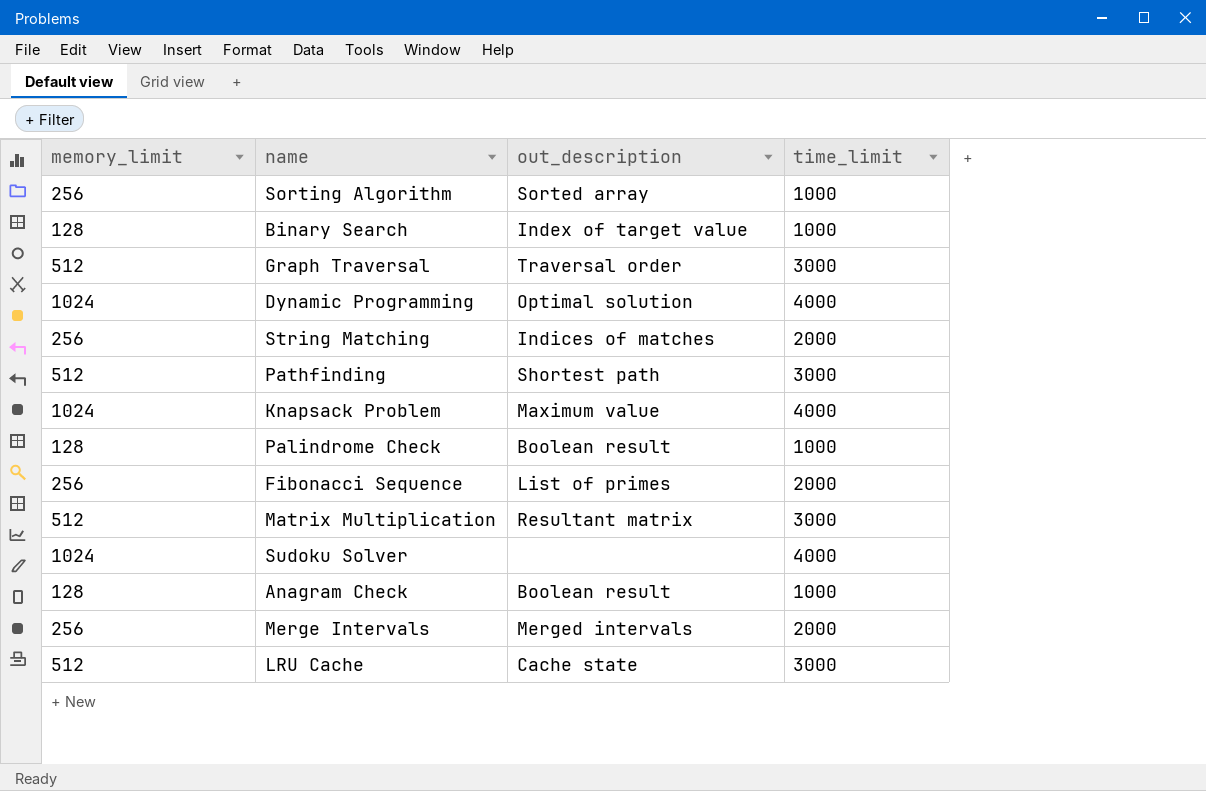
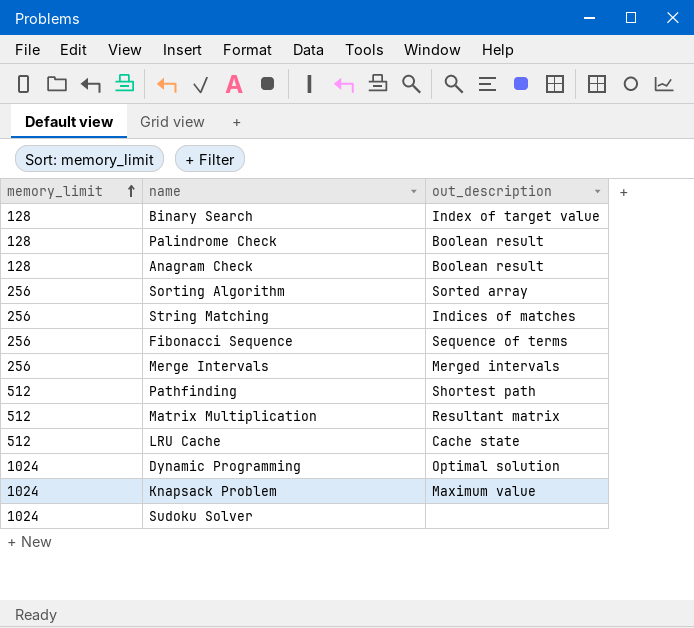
row order: none -> memory_limit ascending
column time_limit | position: 4 -> none
row Graph Traversal: 512 | Traversal order | 3000 -> none
Fibonacci Sequence | out_description: List of primes -> Sequence of terms

